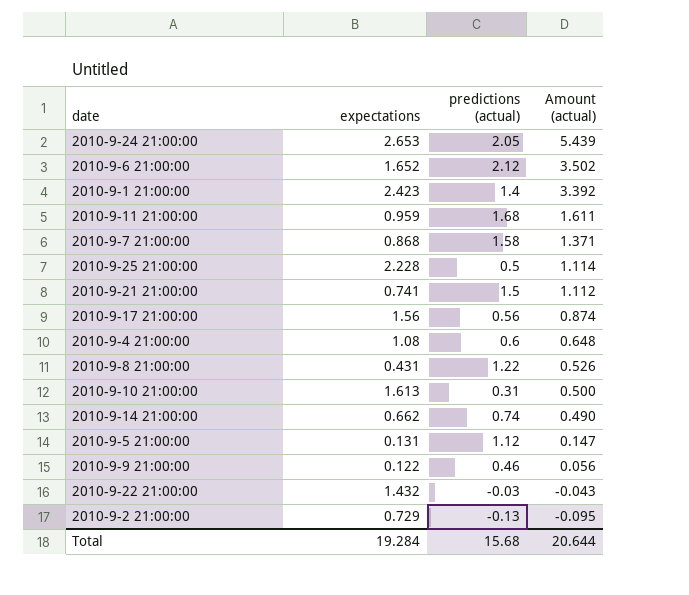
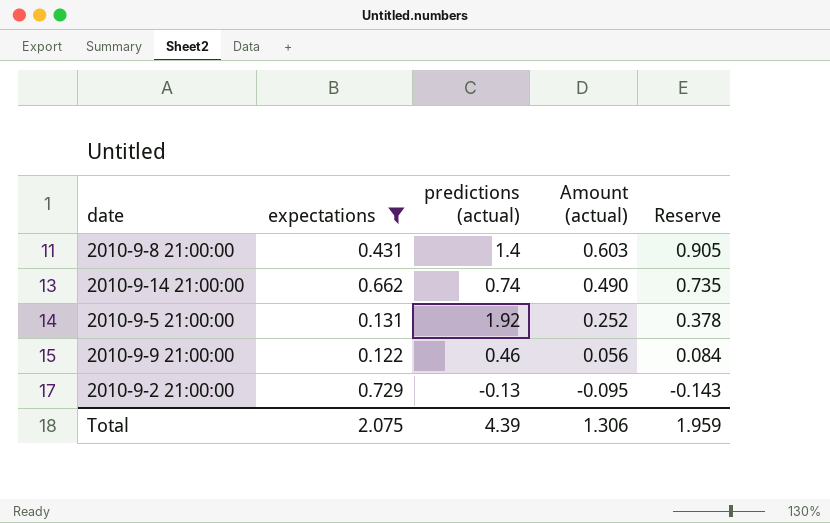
filter: none -> expectations <= 0.729
column Reserve | formula: none -> [Amount (actual)] * 1.5
2010-9-8 21:00:00 | predictions (actual): 1.22 -> 1.4
2010-9-8 21:00:00 | Amount (actual): 0.526 -> 0.603
2010-9-5 21:00:00 | predictions (actual): 1.12 -> 1.92
2010-9-5 21:00:00 | Amount (actual): 0.147 -> 0.252
Total | expectations: 19.284 -> 2.075
Total | predictions (actual): 15.68 -> 4.39
Total | Amount (actual): 20.644 -> 1.306

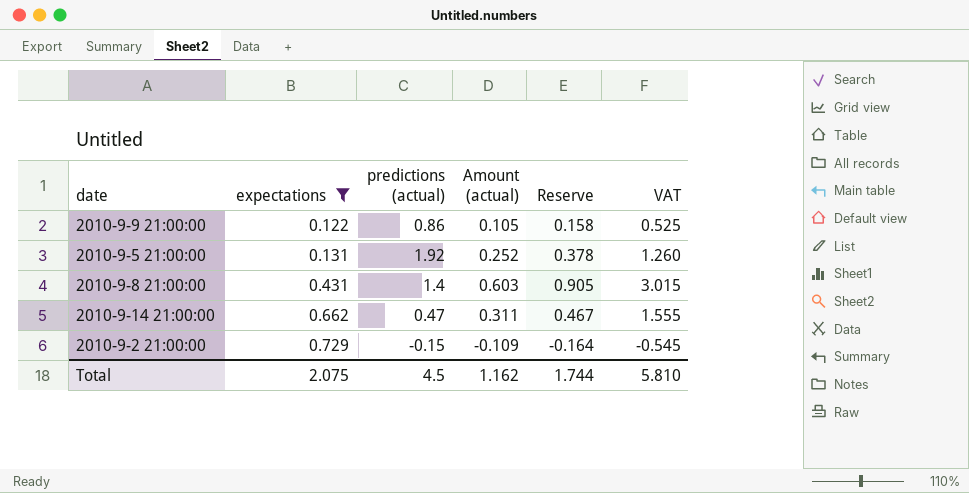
row order: Amount (actual) descending -> expectations ascending
column VAT | formula: none -> [Amount (actual)] * 5
2010-9-9 21:00:00 | predictions (actual): 0.46 -> 0.86
2010-9-9 21:00:00 | Amount (actual): 0.056 -> 0.105
2010-9-9 21:00:00 | Reserve: 0.084 -> 0.158
2010-9-14 21:00:00 | predictions (actual): 0.74 -> 0.47
2010-9-14 21:00:00 | Amount (actual): 0.490 -> 0.311
2010-9-14 21:00:00 | Reserve: 0.735 -> 0.467
2010-9-2 21:00:00 | predictions (actual): -0.13 -> -0.15
2010-9-2 21:00:00 | Amount (actual): -0.095 -> -0.109
2010-9-2 21:00:00 | Reserve: -0.143 -> -0.164
Total | predictions (actual): 4.39 -> 4.5
Total | Amount (actual): 1.306 -> 1.162
Total | Reserve: 1.959 -> 1.744

